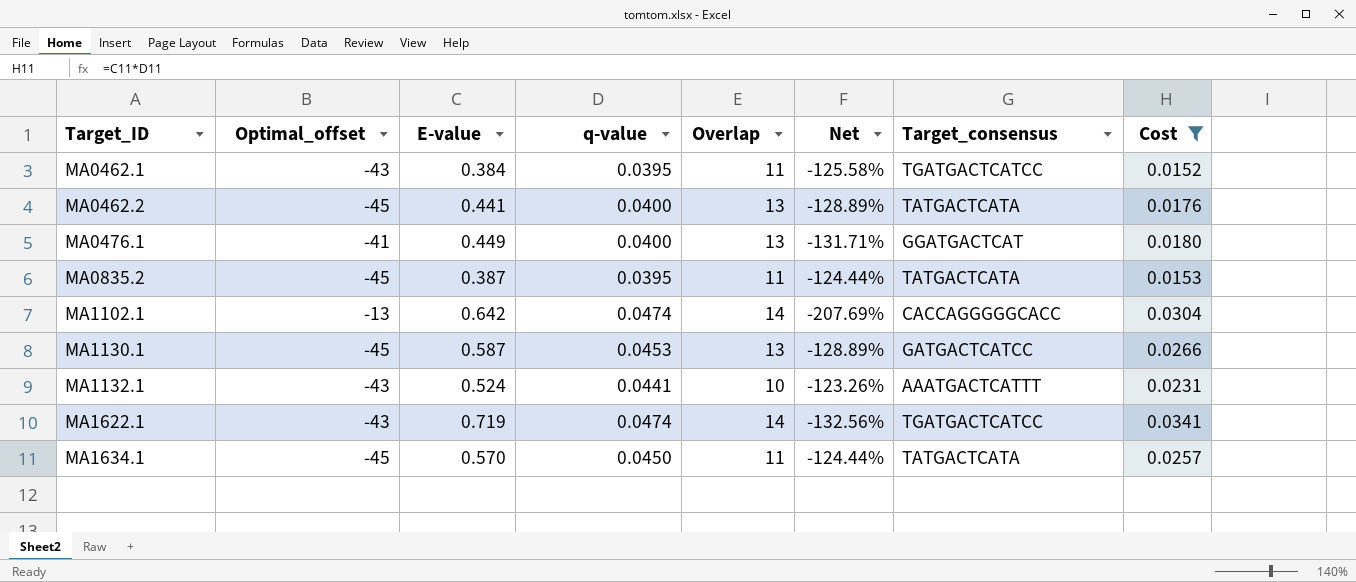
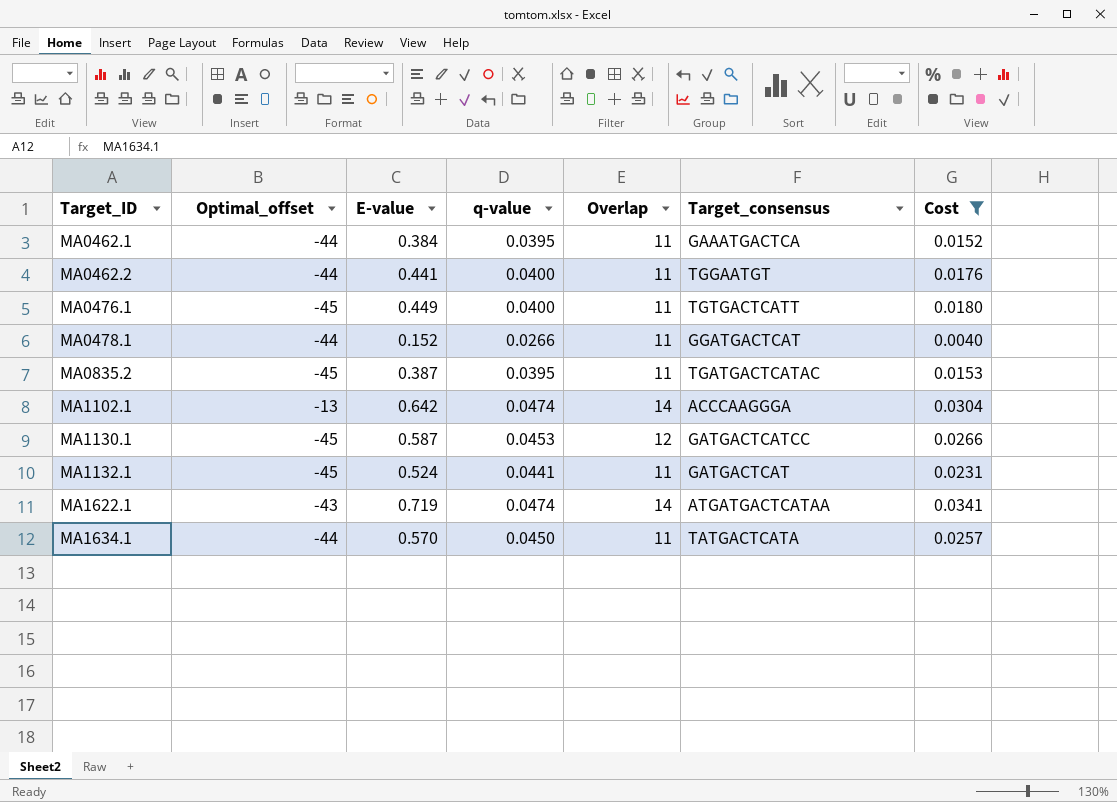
column Net | formula: ([Overlap] - [Optimal_offset]) / [Optimal_offset] -> none
MA0462.1 | Optimal_offset: -43 -> -44
MA0462.1 | Target_consensus: TGATGACTCATCC -> GAAATGACTCA
MA0462.2 | Optimal_offset: -45 -> -44
MA0462.2 | Overlap: 13 -> 11
MA0462.2 | Target_consensus: TATGACTCATA -> TGGAATGT
MA0476.1 | Optimal_offset: -41 -> -45
MA0476.1 | Overlap: 13 -> 11
MA0476.1 | Target_consensus: GGATGACTCAT -> TGTGACTCATT
row MA0478.1: none -> -44 | 0.152 | 0.0266 | 11 | GGATGACTCAT | 0.0040
MA0835.2 | Target_consensus: TATGACTCATA -> TGATGACTCATAC
MA1102.1 | Target_consensus: CACCAGGGGGCACC -> ACCCAAGGGA
MA1130.1 | Overlap: 13 -> 12
MA1132.1 | Optimal_offset: -43 -> -45
MA1132.1 | Overlap: 10 -> 11
MA1132.1 | Target_consensus: AAATGACTCATTT -> GATGACTCAT
MA1622.1 | Target_consensus: TGATGACTCATCC -> ATGATGACTCATAA
MA1634.1 | Optimal_offset: -45 -> -44

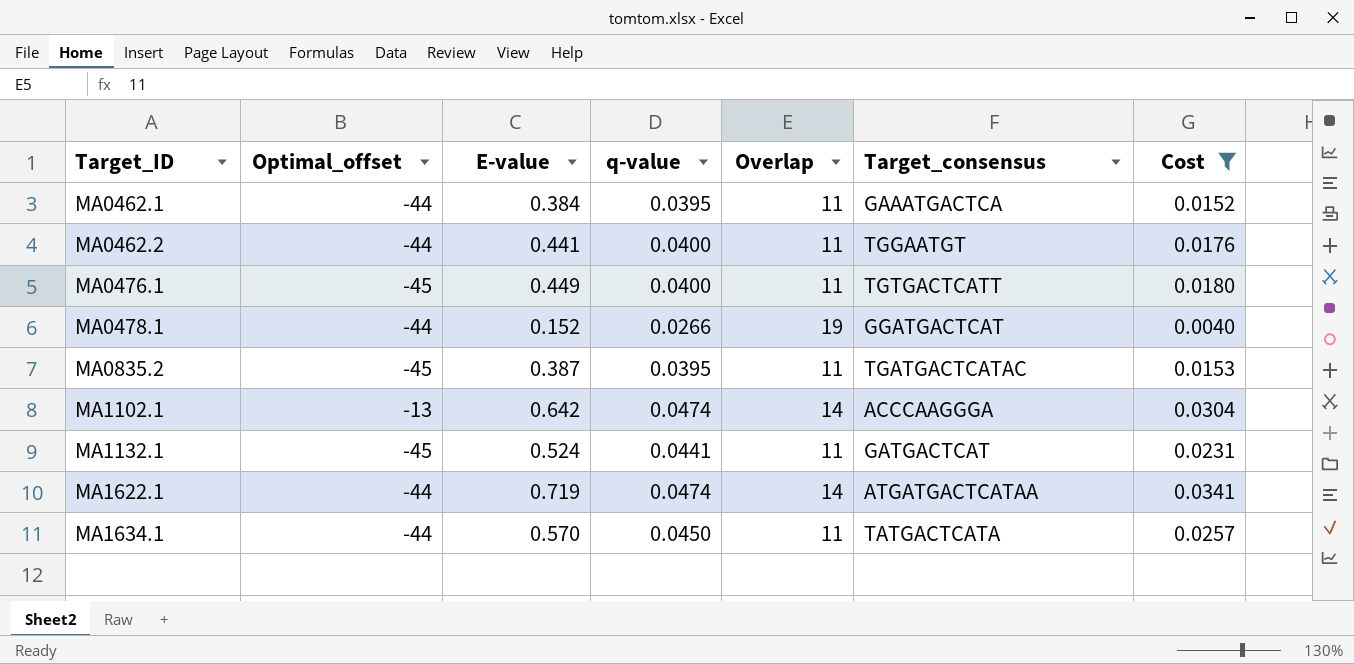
row MA1130.1: -45 | 0.587 | 0.0453 | 12 | GATGACTCATCC | 0.0266 -> none
MA0478.1 | Overlap: 11 -> 19
MA1622.1 | Optimal_offset: -43 -> -44

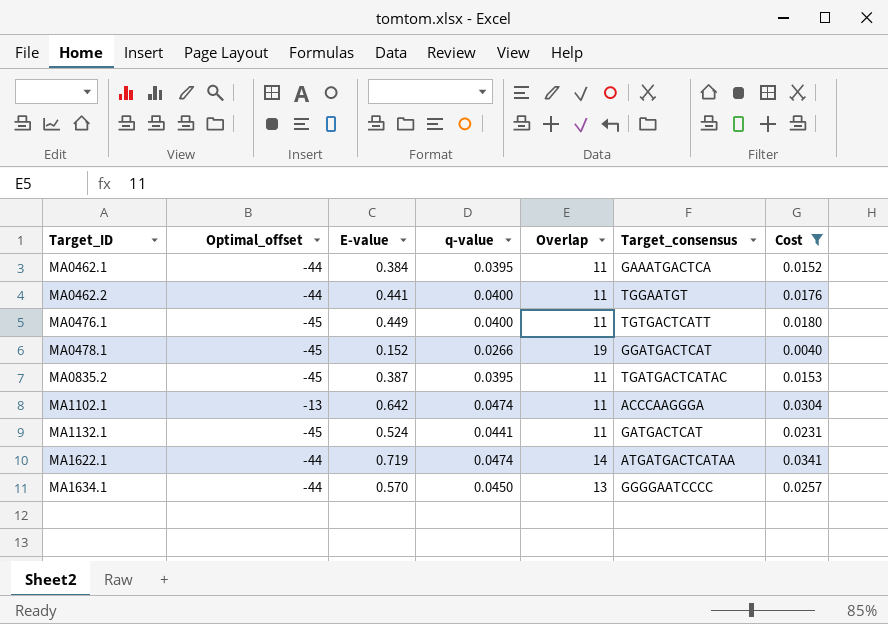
MA0478.1 | Optimal_offset: -44 -> -45
MA1102.1 | Overlap: 14 -> 11
MA1634.1 | Overlap: 11 -> 13
MA1634.1 | Target_consensus: TATGACTCATA -> GGGGAATCCCC

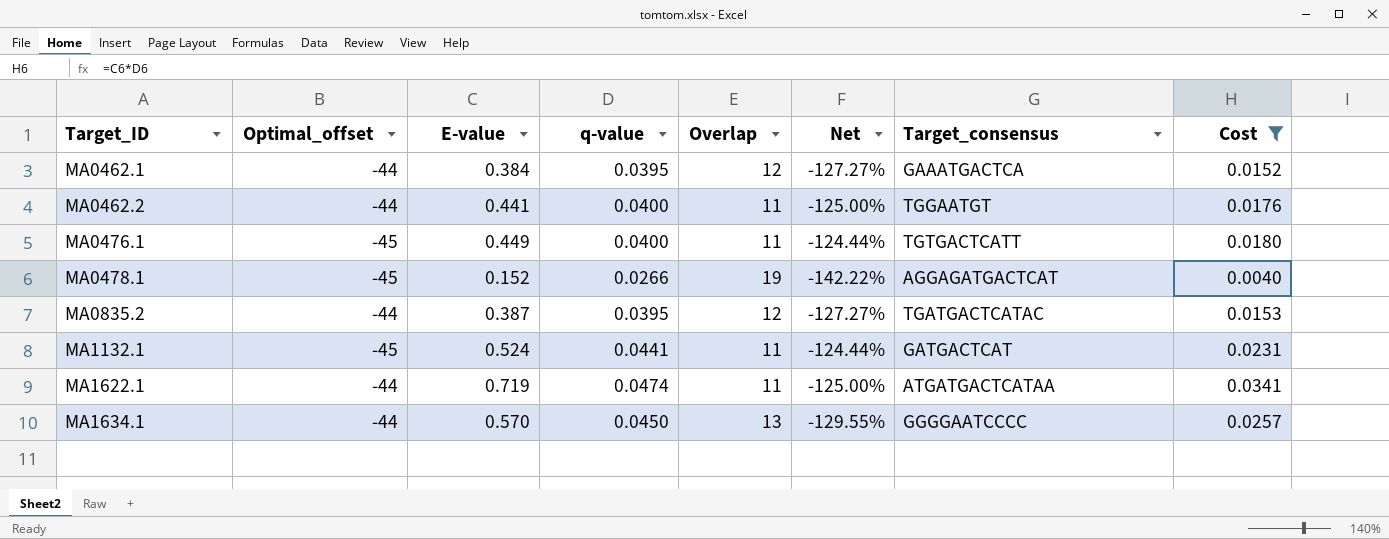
column Net | formula: none -> ([Overlap] - [Optimal_offset]) / [Optimal_offset]
row MA1102.1: -13 | 0.642 | 0.0474 | 11 | ACCCAAGGGA | 0.0304 -> none
MA0462.1 | Overlap: 11 -> 12
MA0478.1 | Target_consensus: GGATGACTCAT -> AGGAGATGACTCAT
MA0835.2 | Optimal_offset: -45 -> -44
MA0835.2 | Overlap: 11 -> 12
MA1622.1 | Overlap: 14 -> 11

